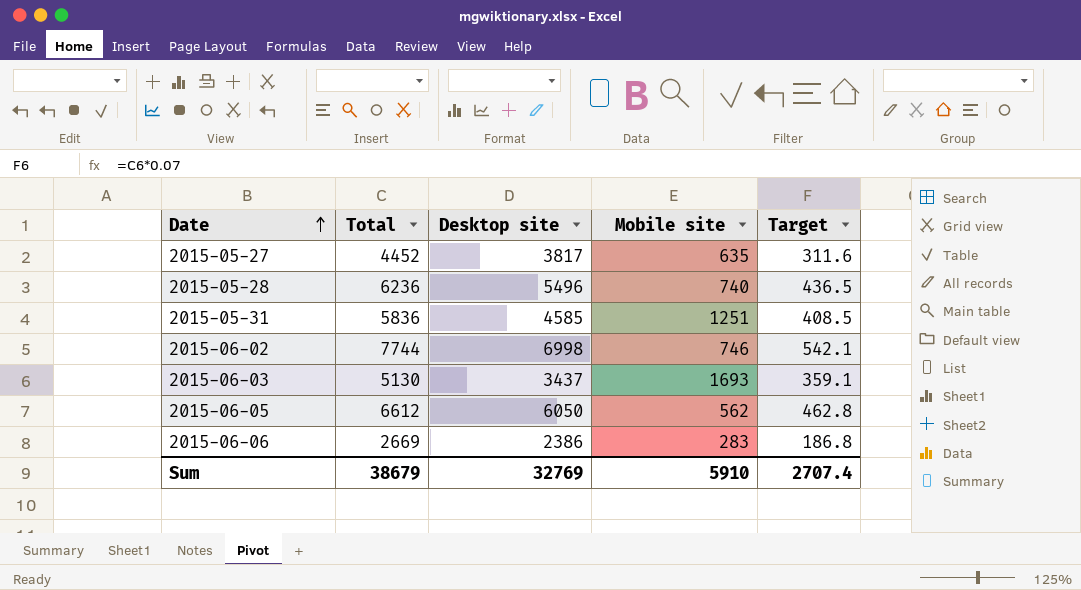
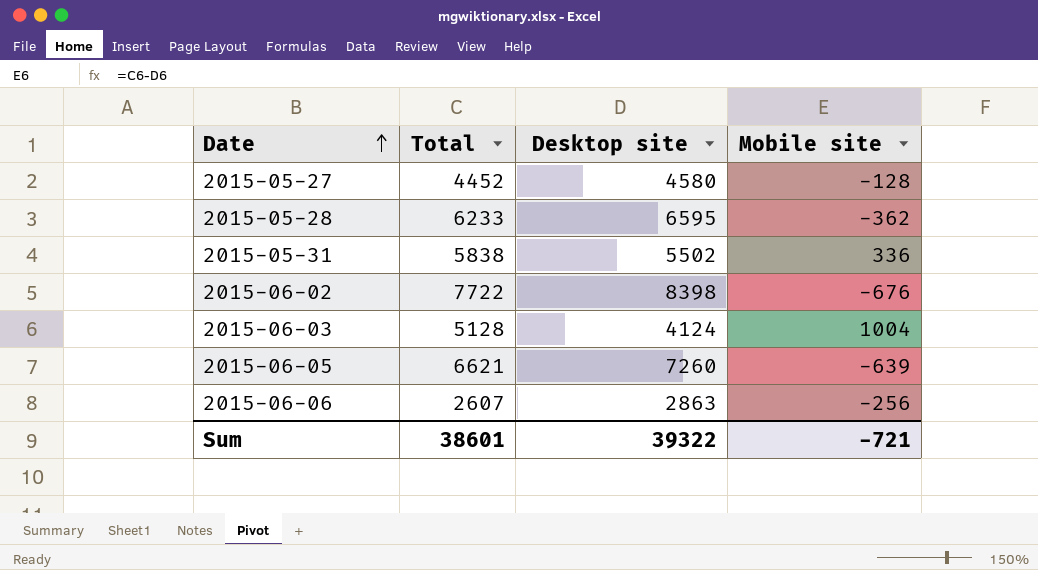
column Target | formula: [Total] * 0.07 -> none
2015-05-27 | Desktop site: 3817 -> 4580
2015-05-27 | Mobile site: 635 -> -128
2015-05-28 | Total: 6236 -> 6233
2015-05-28 | Desktop site: 5496 -> 6595
2015-05-28 | Mobile site: 740 -> -362
2015-05-31 | Total: 5836 -> 5838
2015-05-31 | Desktop site: 4585 -> 5502
2015-05-31 | Mobile site: 1251 -> 336
2015-06-02 | Total: 7744 -> 7722
2015-06-02 | Desktop site: 6998 -> 8398
2015-06-02 | Mobile site: 746 -> -676
2015-06-03 | Total: 5130 -> 5128
2015-06-03 | Desktop site: 3437 -> 4124
2015-06-03 | Mobile site: 1693 -> 1004
2015-06-05 | Total: 6612 -> 6621
2015-06-05 | Desktop site: 6050 -> 7260
2015-06-05 | Mobile site: 562 -> -639
2015-06-06 | Total: 2669 -> 2607
2015-06-06 | Desktop site: 2386 -> 2863
2015-06-06 | Mobile site: 283 -> -256
Sum | Total: 38679 -> 38601
Sum | Desktop site: 32769 -> 39322
Sum | Mobile site: 5910 -> -721

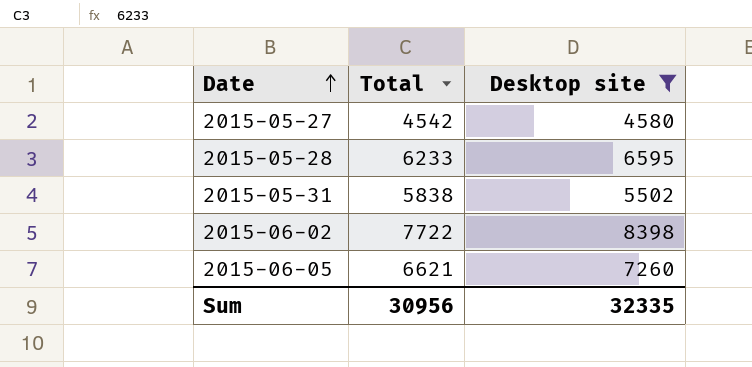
filter: none -> Desktop site >= 4580
column Mobile site | formula: [Total] - [Desktop site] -> none
2015-05-27 | Total: 4452 -> 4542
Sum | Total: 38601 -> 30956
Sum | Desktop site: 39322 -> 32335

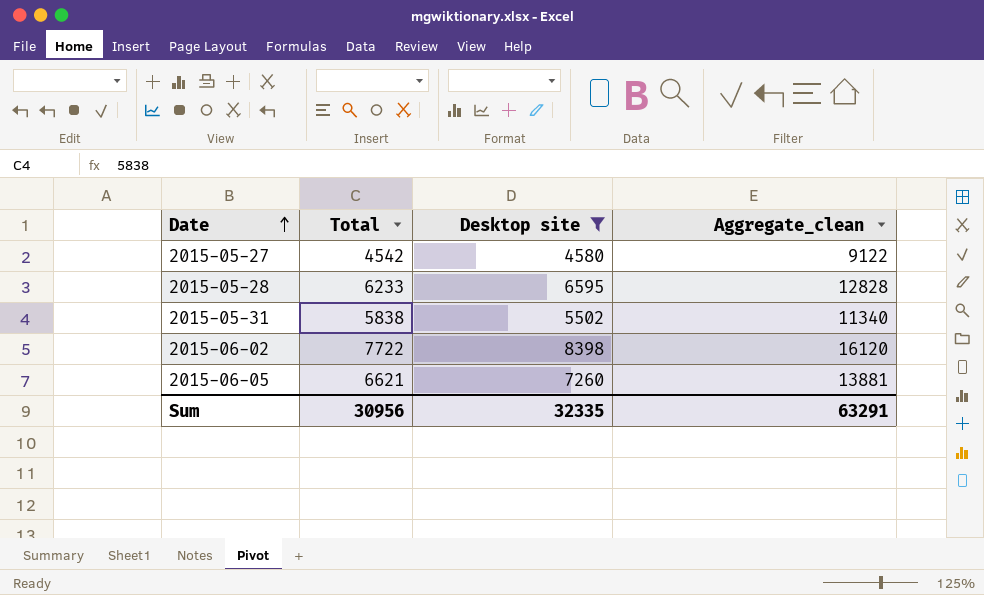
column Aggregate_clean | formula: none -> [Total] + [Desktop site]

